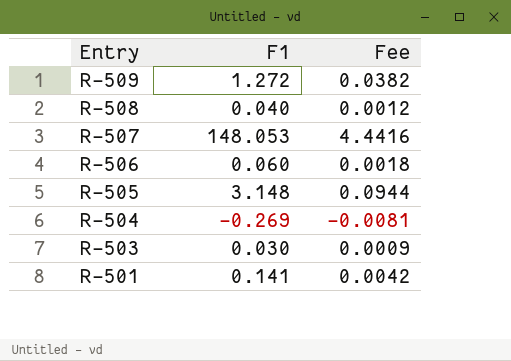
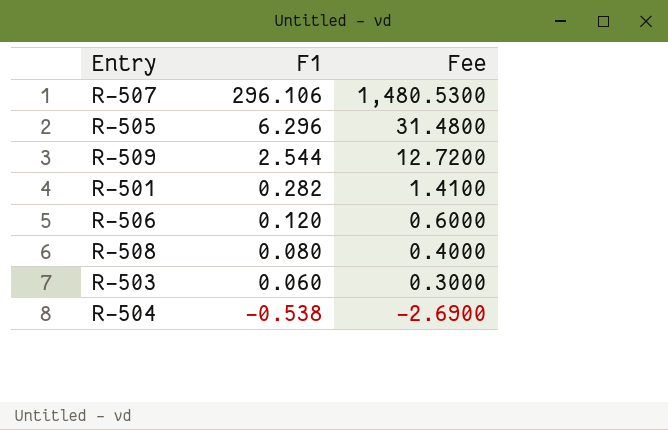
row order: Entry descending -> F1 descending
column Fee | formula: [F1] * 0.03 -> [F1] * 5
R-507 | F1: 148.053 -> 296.106
R-505 | F1: 3.148 -> 6.296
R-509 | F1: 1.272 -> 2.544
R-501 | F1: 0.141 -> 0.282
R-506 | F1: 0.060 -> 0.120
R-508 | F1: 0.040 -> 0.080
R-503 | F1: 0.030 -> 0.060
R-504 | F1: -0.269 -> -0.538

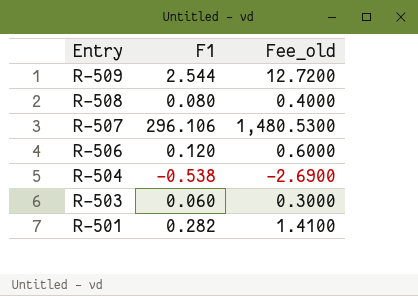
row order: F1 descending -> Entry descending
column name: Fee -> Fee_old
row R-505: 6.296 | 31.4800 -> none

